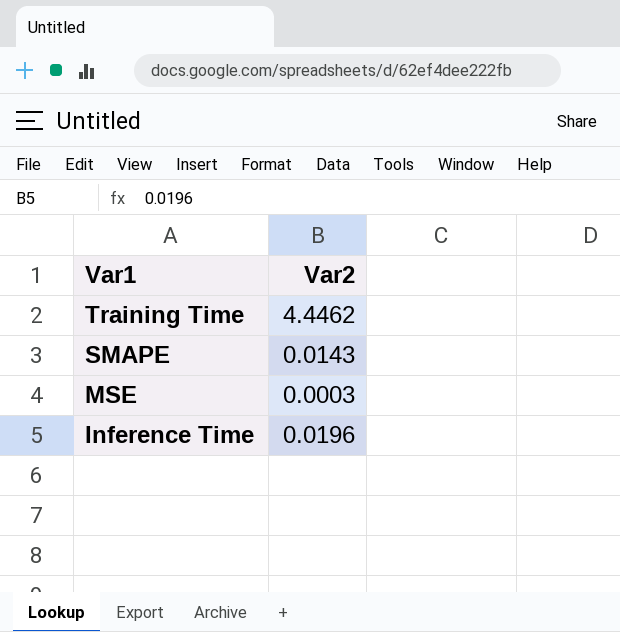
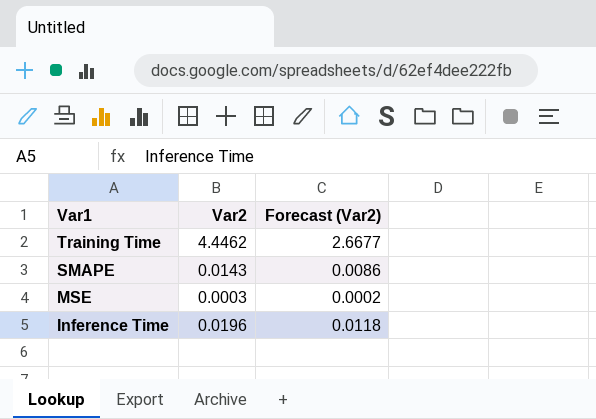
column Forecast (Var2) | formula: none -> [Var2] * 0.6

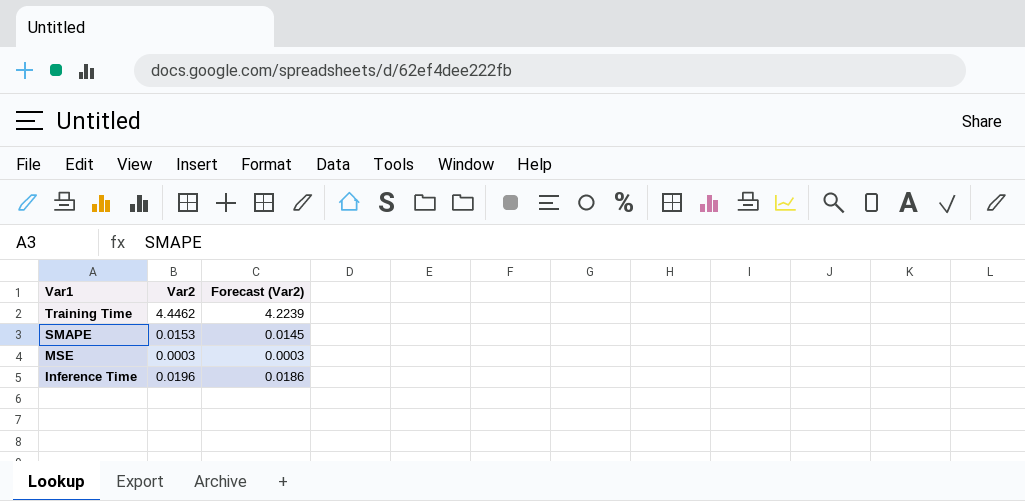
column Forecast (Var2) | formula: [Var2] * 0.6 -> [Var2] * 0.95
SMAPE | Var2: 0.0143 -> 0.0153

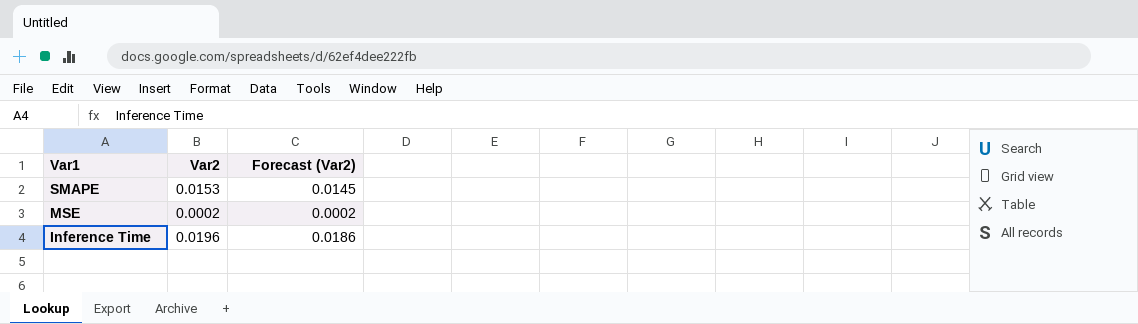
row Training Time: 4.4462 | 4.2239 -> none
MSE | Var2: 0.0003 -> 0.0002
MSE | Forecast (Var2): 0.0003 -> 0.0002

